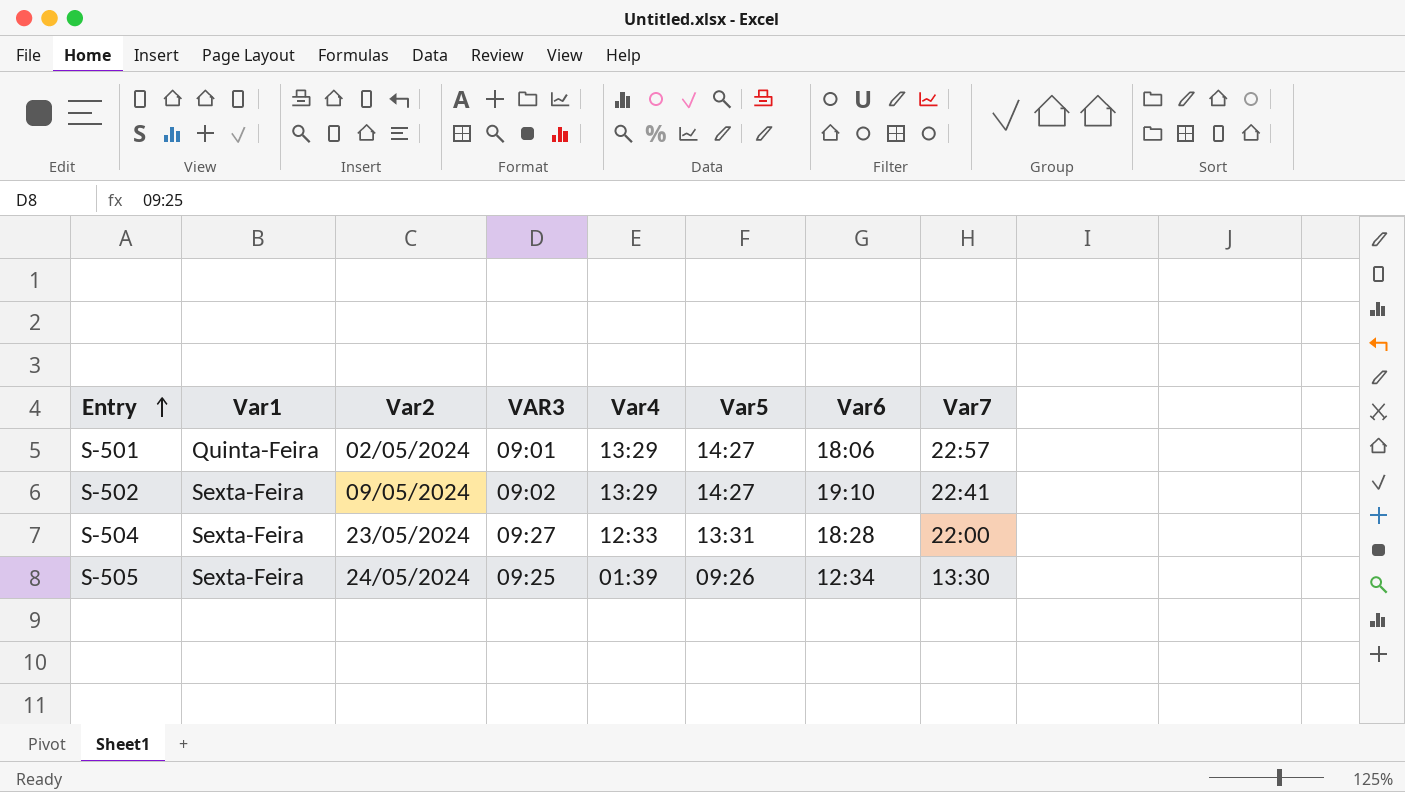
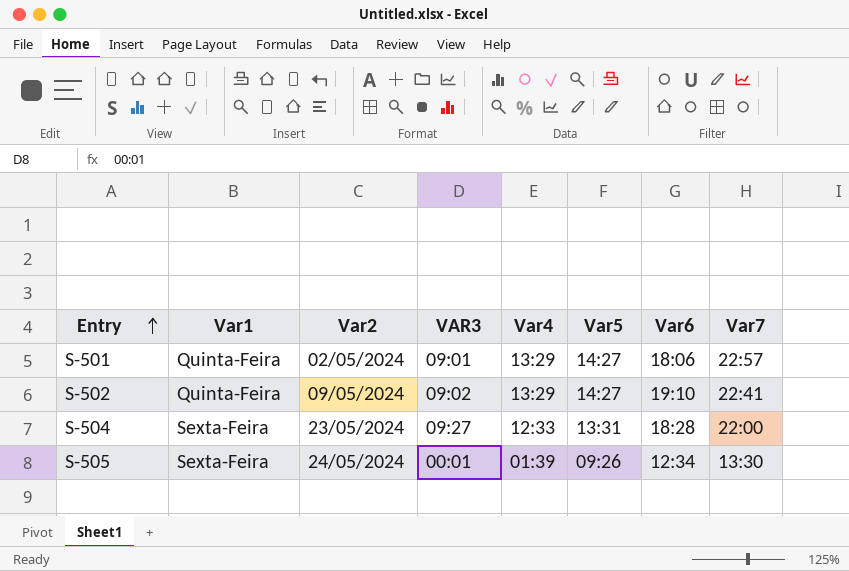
S-502 | Var1: Sexta-Feira -> Quinta-Feira
S-505 | VAR3: 09:25 -> 00:01

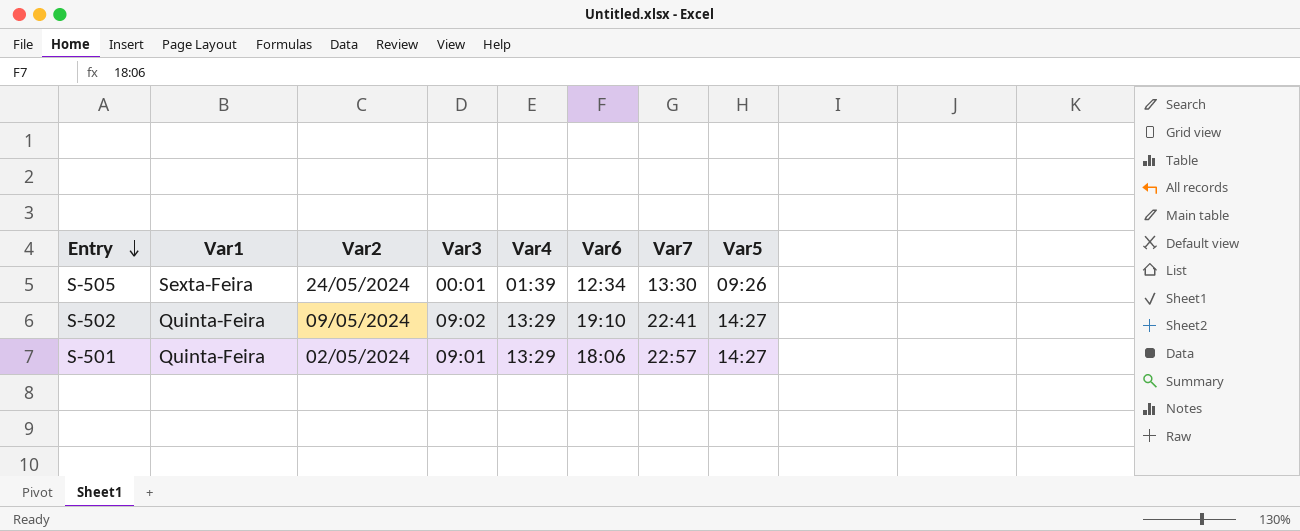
row order: Entry ascending -> Entry descending
column name: VAR3 -> Var3
column Var5 | position: 6 -> 8
row S-504: Sexta-Feira | 23/05/2024 | 09:27 | 12:33 | 13:31 | 18:28 | 22:00 -> none

